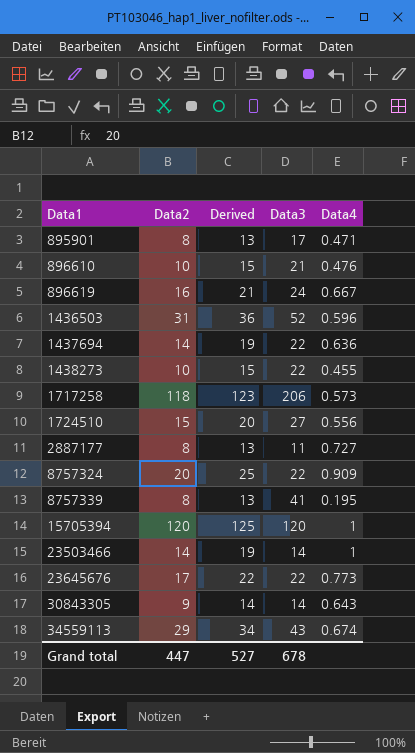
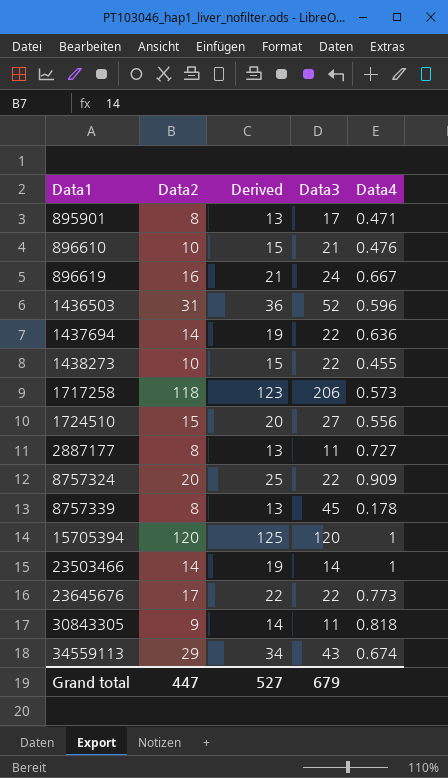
8757339 | Data3: 41 -> 45
8757339 | Data4: 0.195 -> 0.178
30843305 | Data3: 14 -> 11
30843305 | Data4: 0.643 -> 0.818
Grand total | Data3: 678 -> 679

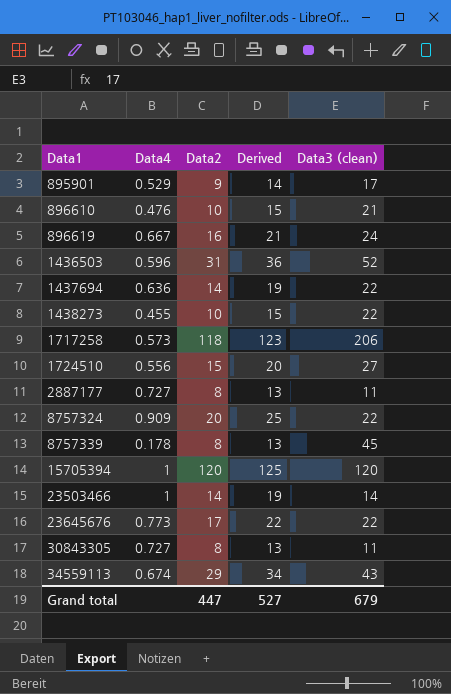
column Data4 | position: 5 -> 2
column name: Data3 -> Data3 (clean)
895901 | Data4: 0.471 -> 0.529
895901 | Data2: 8 -> 9
895901 | Derived: 13 -> 14
30843305 | Data4: 0.818 -> 0.727
30843305 | Data2: 9 -> 8
30843305 | Derived: 14 -> 13

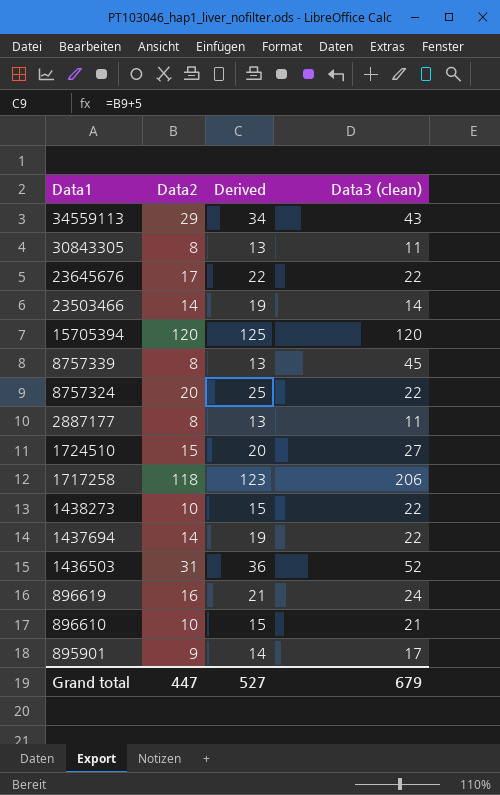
row order: Data1 ascending -> Data1 descending
column Data4 | formula: [Data2] / [Data3 (clean)] -> none

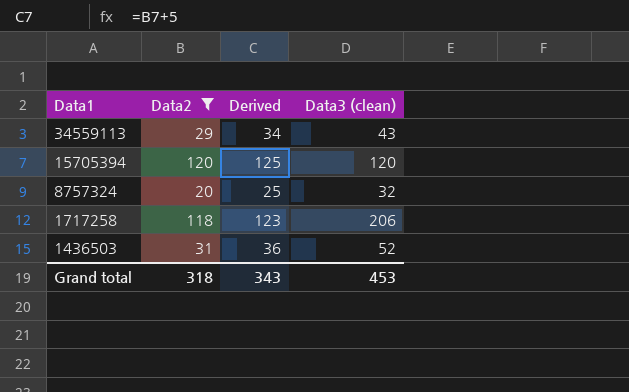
filter: none -> Data2 >= 20
8757324 | Data3 (clean): 22 -> 32
Grand total | Data2: 447 -> 318
Grand total | Derived: 527 -> 343
Grand total | Data3 (clean): 679 -> 453

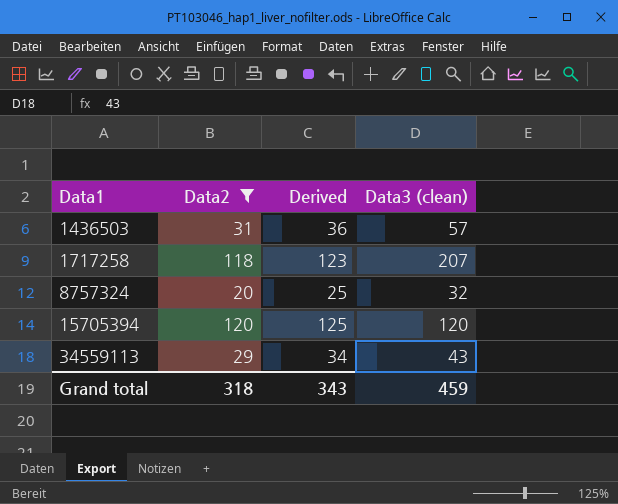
row order: Data1 descending -> Data1 ascending
1436503 | Data3 (clean): 52 -> 57
1717258 | Data3 (clean): 206 -> 207
Grand total | Data3 (clean): 453 -> 459

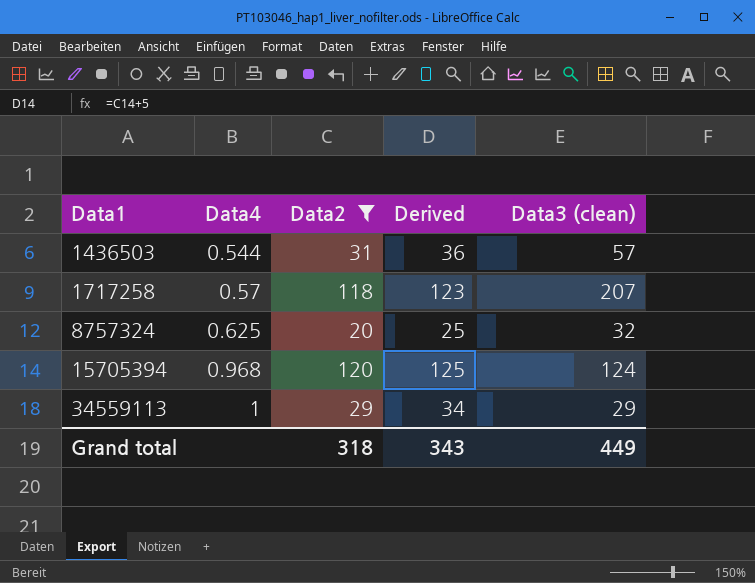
column Data4 | formula: none -> [Data2] / [Data3 (clean)]
15705394 | Data3 (clean): 120 -> 124
34559113 | Data3 (clean): 43 -> 29
Grand total | Data3 (clean): 459 -> 449

